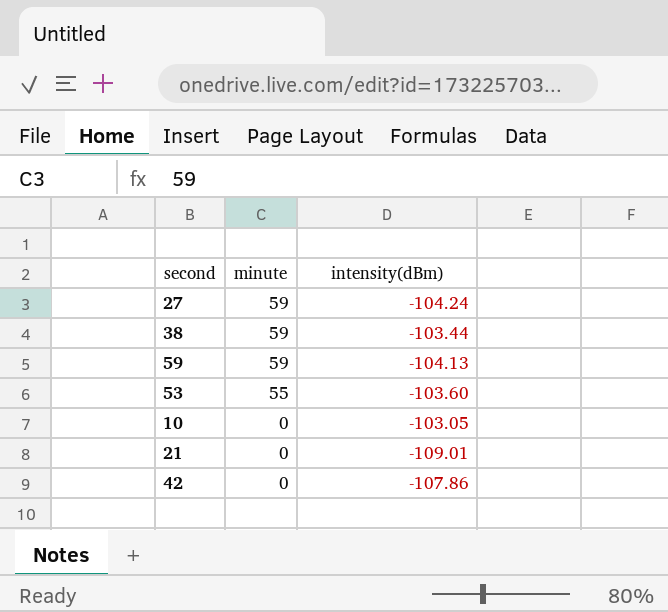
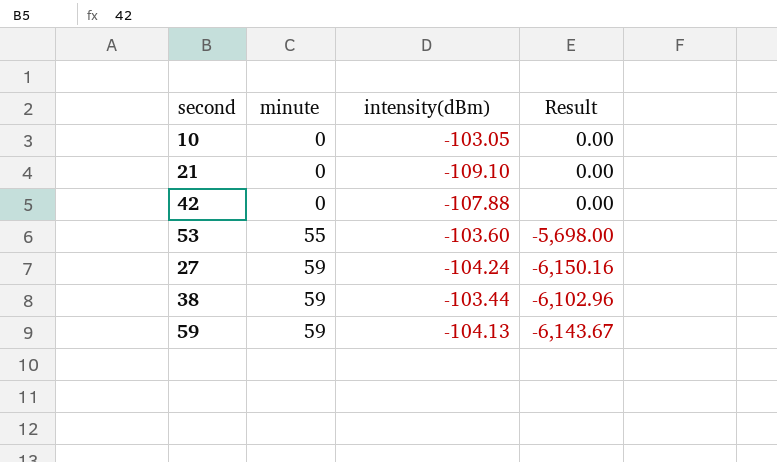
row order: minute descending -> minute ascending
column Result | formula: none -> [minute] * [intensity(dBm)]
21 | intensity(dBm): -109.01 -> -109.10
42 | intensity(dBm): -107.86 -> -107.88

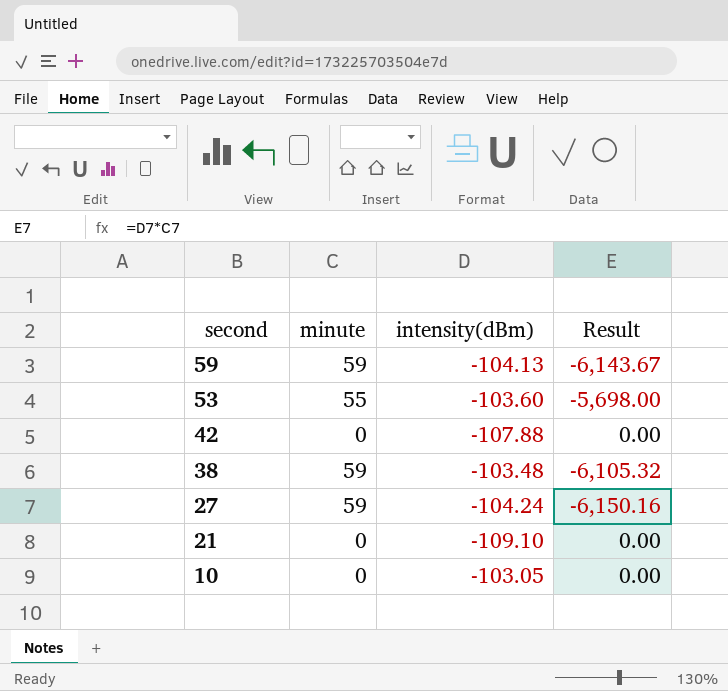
row order: minute ascending -> second descending
38 | intensity(dBm): -103.44 -> -103.48
38 | Result: -6,102.96 -> -6,105.32

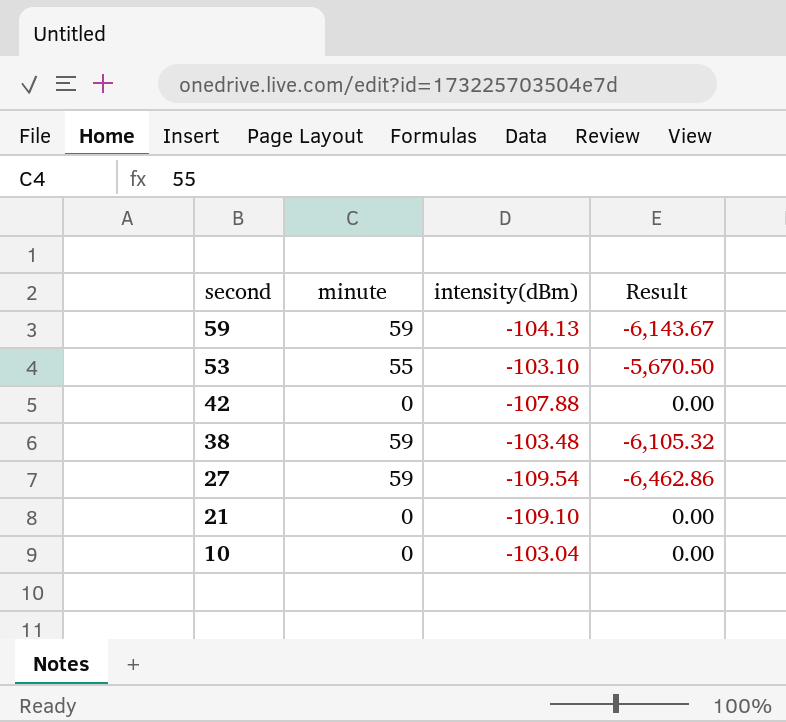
53 | intensity(dBm): -103.60 -> -103.10
53 | Result: -5,698.00 -> -5,670.50
27 | intensity(dBm): -104.24 -> -109.54
27 | Result: -6,150.16 -> -6,462.86
10 | intensity(dBm): -103.05 -> -103.04

